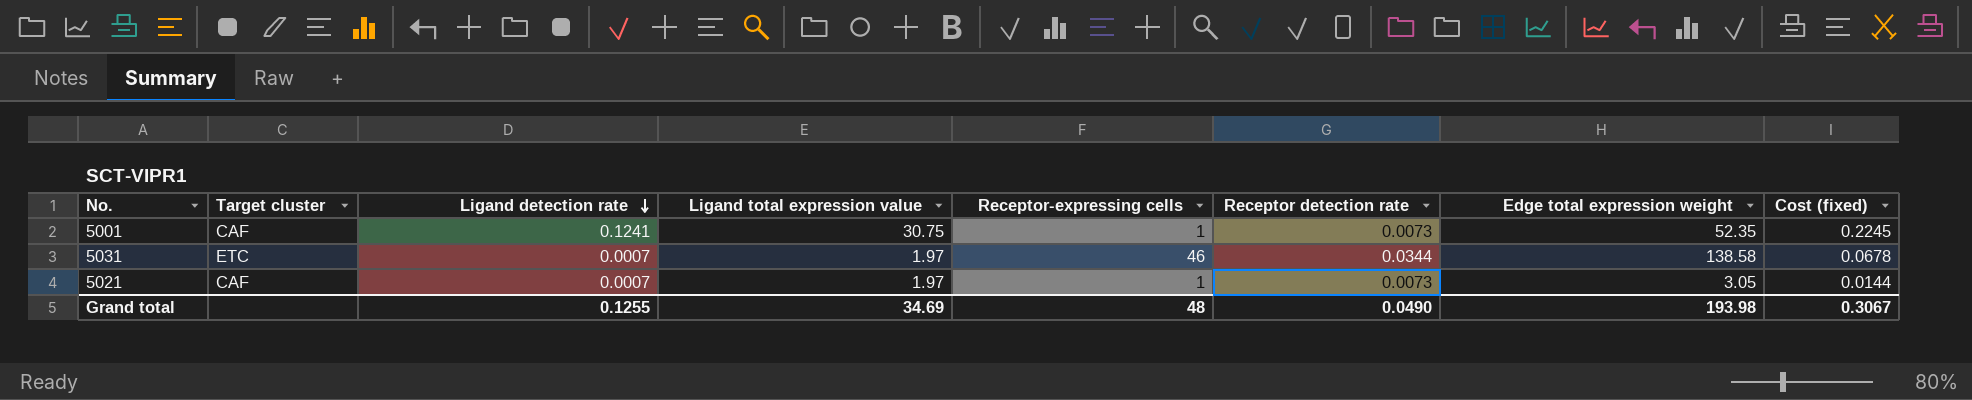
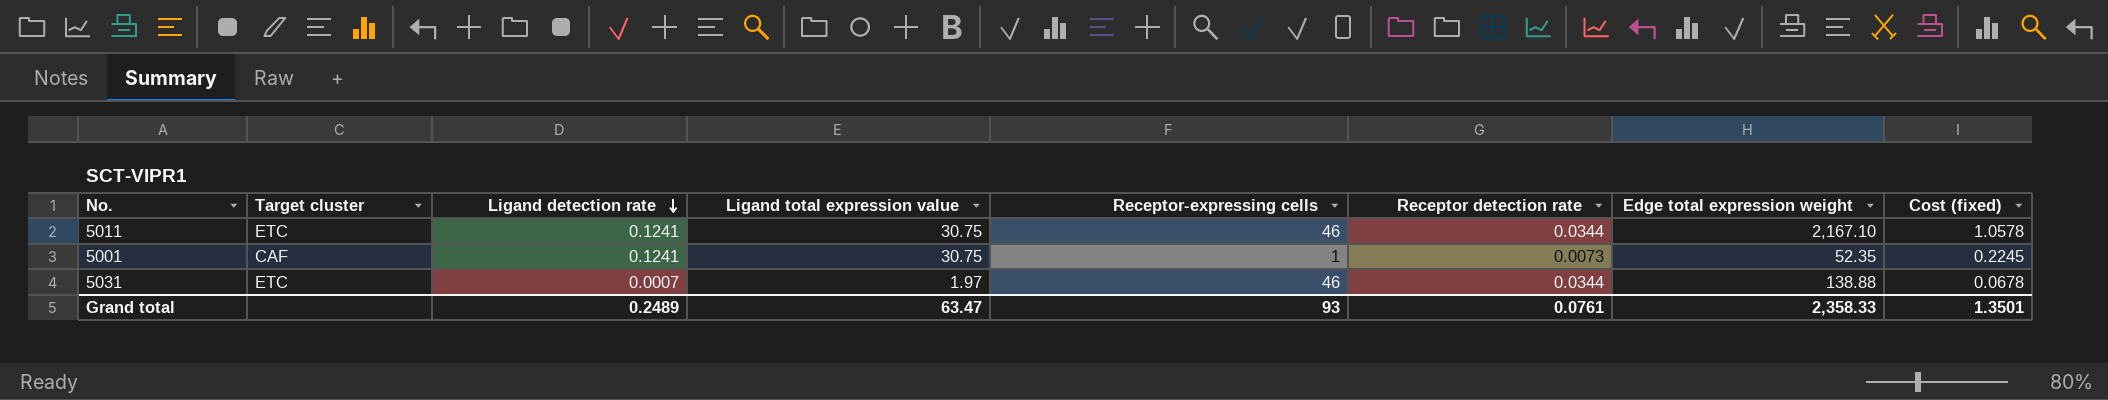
row 5021: CAF | 0.0007 | 1.97 | 1 | 0.0073 | 3.05 | 0.0144 -> none
row 5011: none -> ETC | 0.1241 | 30.75 | 46 | 0.0344 | 2,167.10 | 1.0578
5031 | Edge total expression weight: 138.58 -> 138.88
Grand total | Ligand detection rate: 0.1255 -> 0.2489
Grand total | Ligand total expression value: 34.69 -> 63.47
Grand total | Receptor-expressing cells: 48 -> 93
Grand total | Receptor detection rate: 0.0490 -> 0.0761
Grand total | Edge total expression weight: 193.98 -> 2,358.33
Grand total | Cost (fixed): 0.3067 -> 1.3501

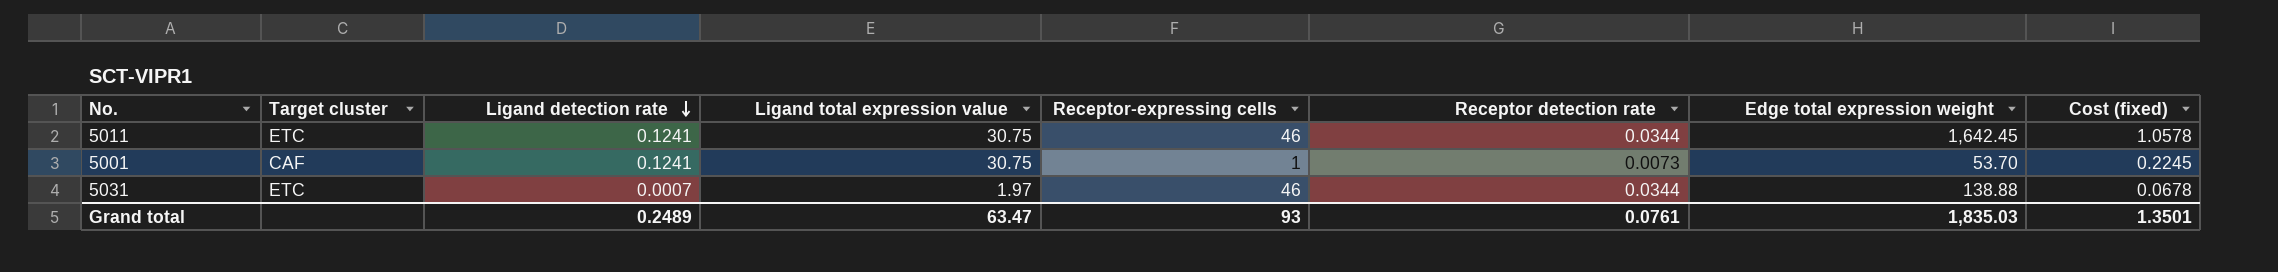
5011 | Edge total expression weight: 2,167.10 -> 1,642.45
5001 | Edge total expression weight: 52.35 -> 53.70
Grand total | Edge total expression weight: 2,358.33 -> 1,835.03

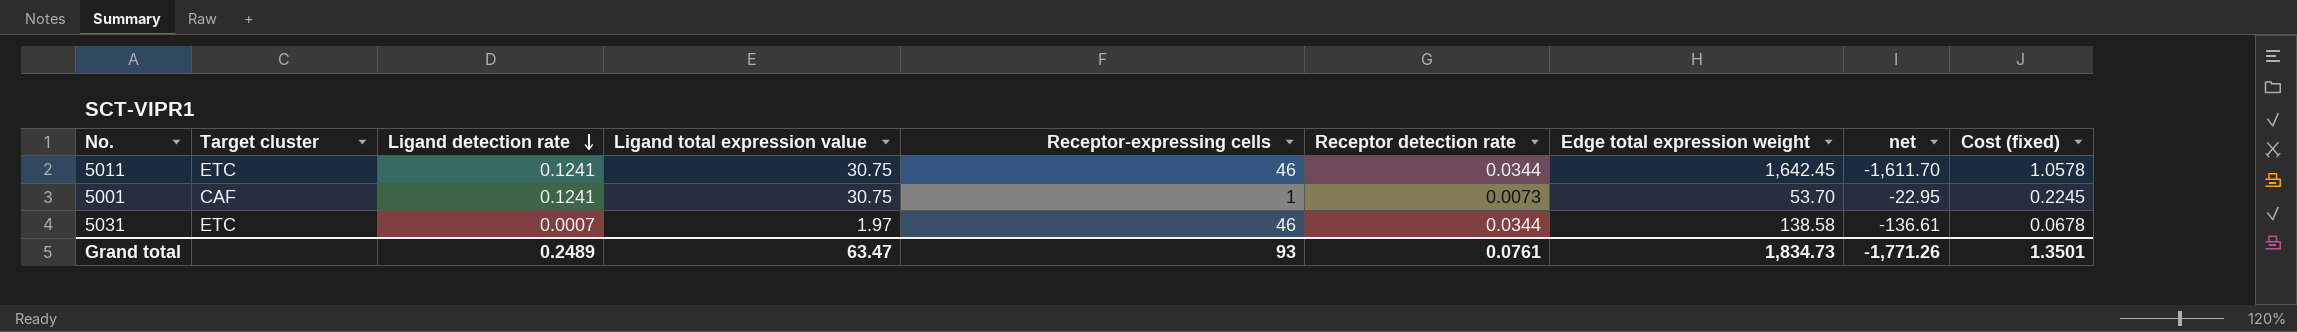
column net | formula: none -> [Ligand total expression value] - [Edge total expression weight]
5031 | Edge total expression weight: 138.88 -> 138.58
Grand total | Edge total expression weight: 1,835.03 -> 1,834.73

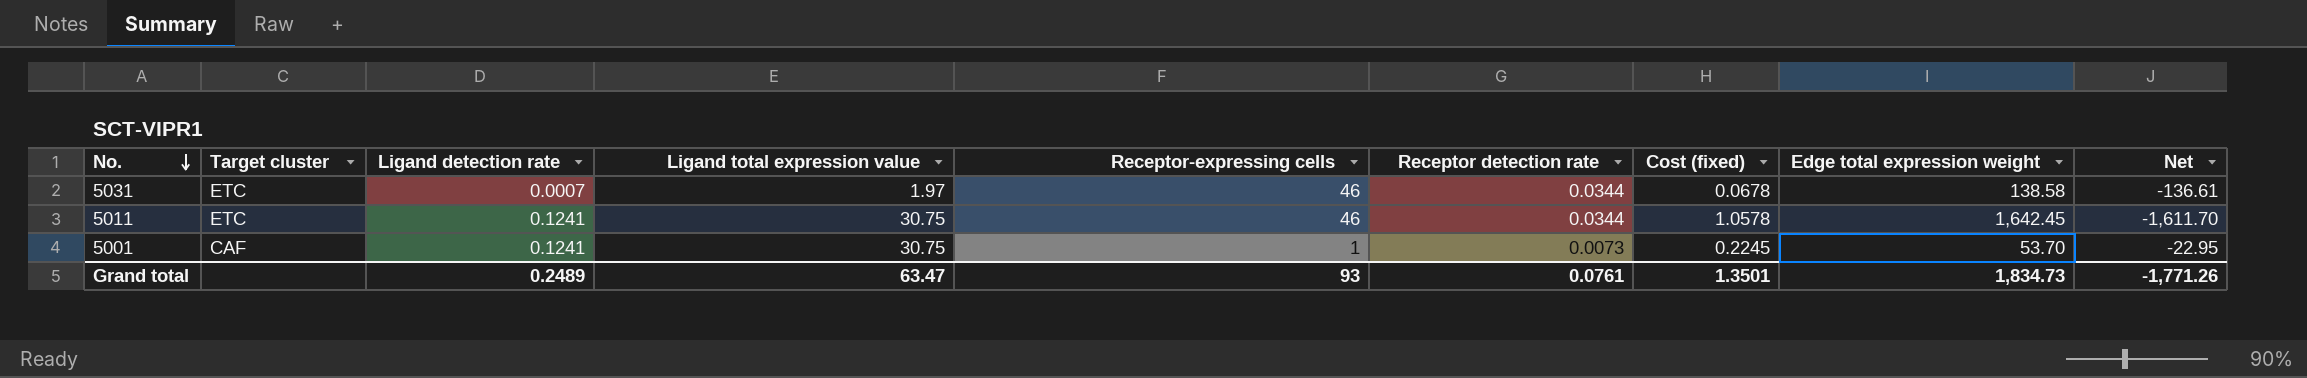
row order: Ligand detection rate descending -> No. descending
column Cost (fixed) | position: 9 -> 7
column name: net -> Net

